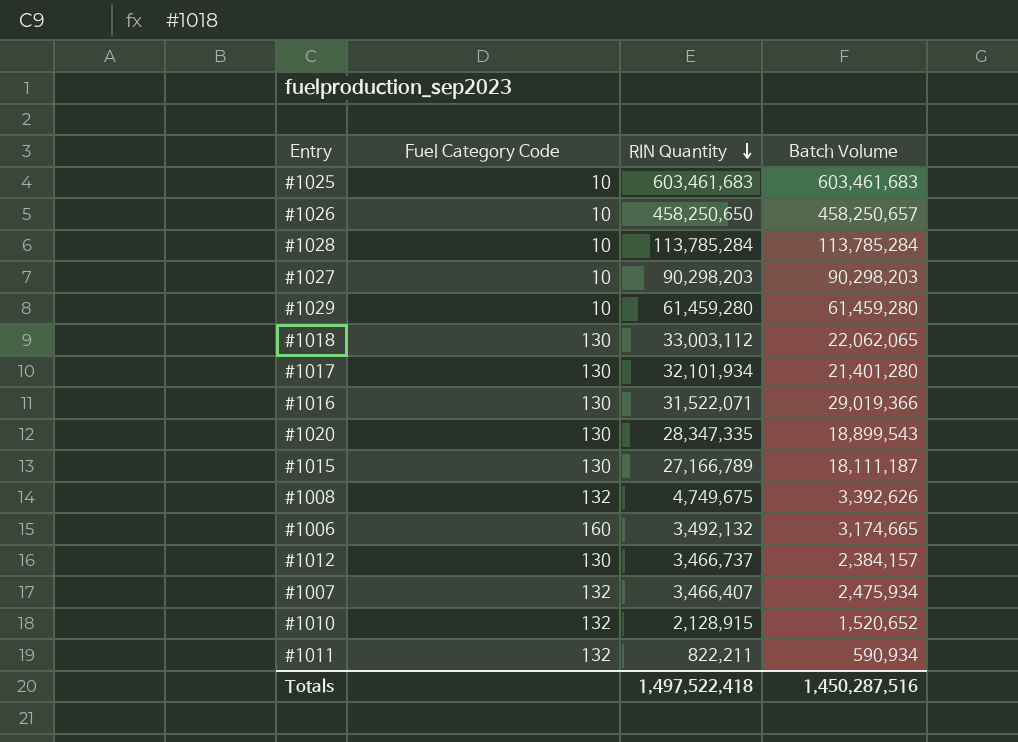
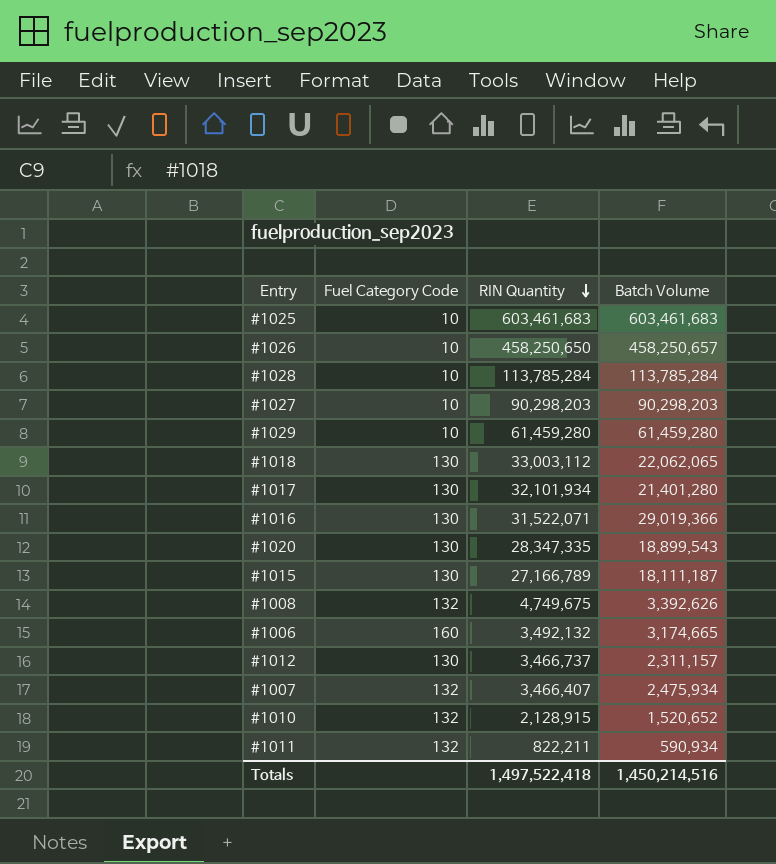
#1012 | Batch Volume: 2,384,157 -> 2,311,157
Totals | Batch Volume: 1,450,287,516 -> 1,450,214,516

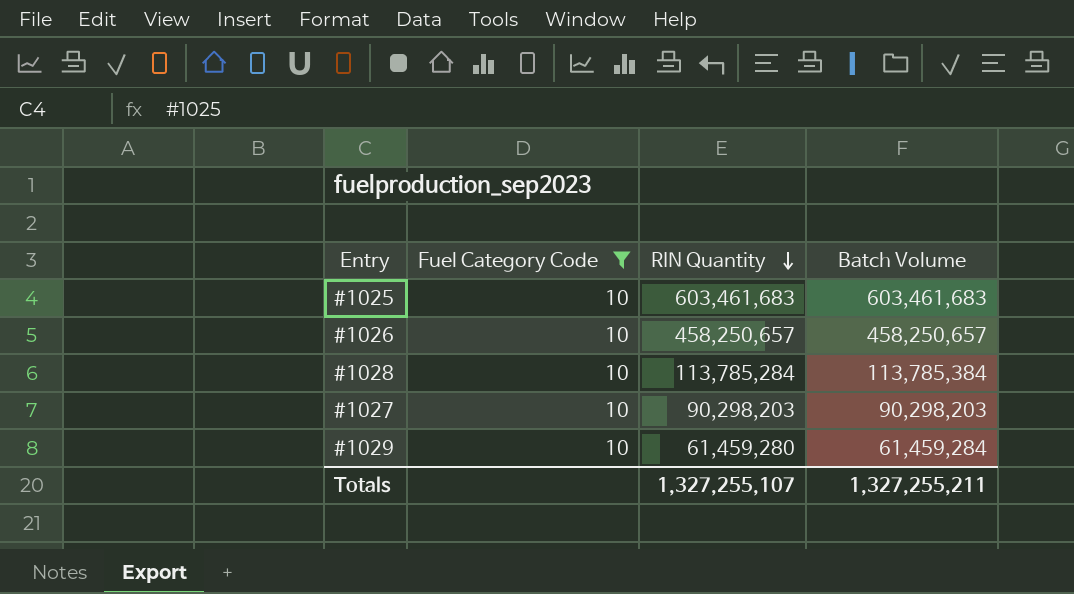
filter: none -> Fuel Category Code = 10
#1026 | RIN Quantity: 458,250,650 -> 458,250,657
#1028 | Batch Volume: 113,785,284 -> 113,785,384
#1029 | Batch Volume: 61,459,280 -> 61,459,284
Totals | RIN Quantity: 1,497,522,418 -> 1,327,255,107
Totals | Batch Volume: 1,450,214,516 -> 1,327,255,211

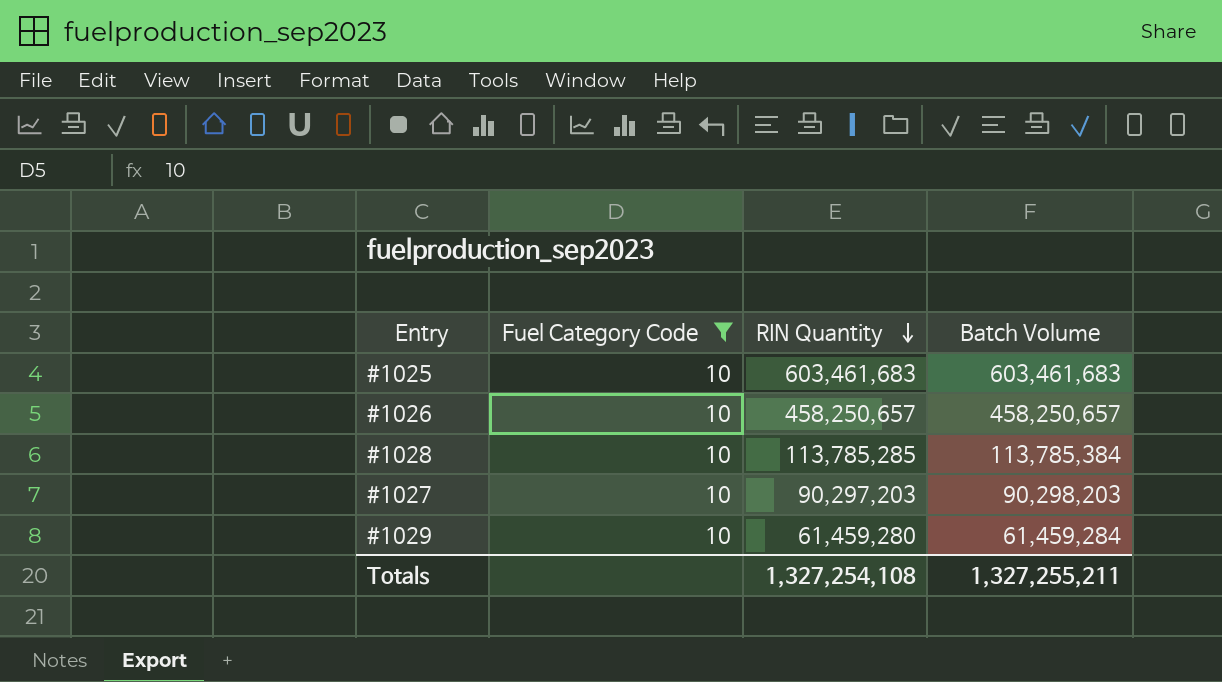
#1028 | RIN Quantity: 113,785,284 -> 113,785,285
#1027 | RIN Quantity: 90,298,203 -> 90,297,203
Totals | RIN Quantity: 1,327,255,107 -> 1,327,254,108

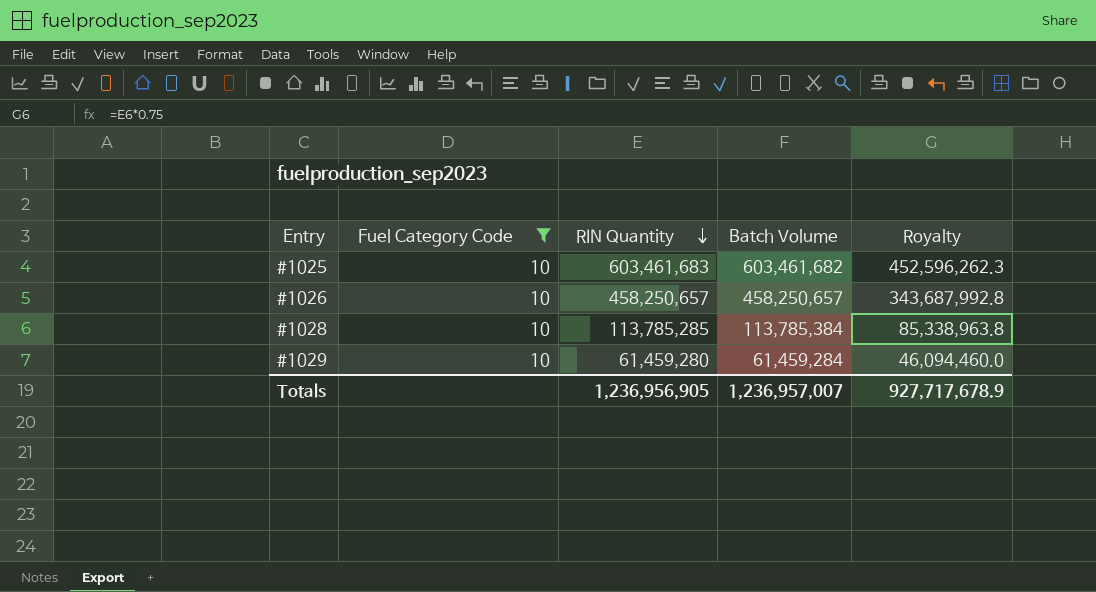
column Royalty | formula: none -> [RIN Quantity] * 0.75
row #1027: 10 | 90,297,203 | 90,298,203 -> none
#1025 | Batch Volume: 603,461,683 -> 603,461,682
Totals | RIN Quantity: 1,327,254,108 -> 1,236,956,905
Totals | Batch Volume: 1,327,255,211 -> 1,236,957,007

